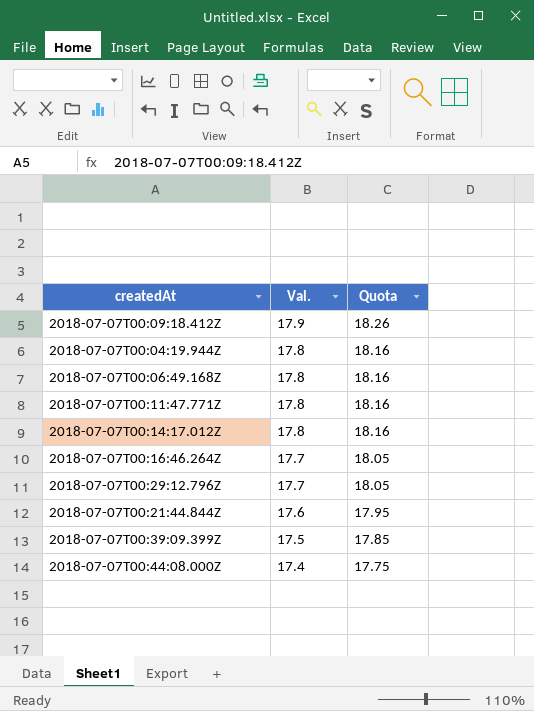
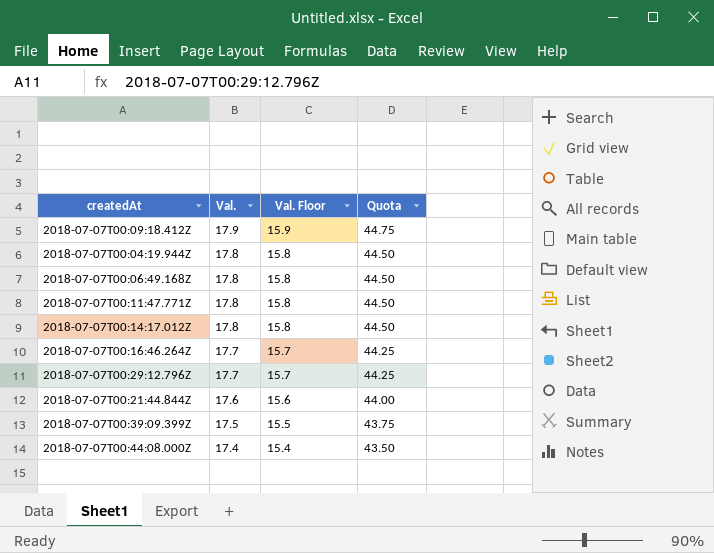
column Val. Floor | formula: none -> [Val.] - 2
column Quota | formula: [Val.] * 1.02 -> [Val.] * 2.5

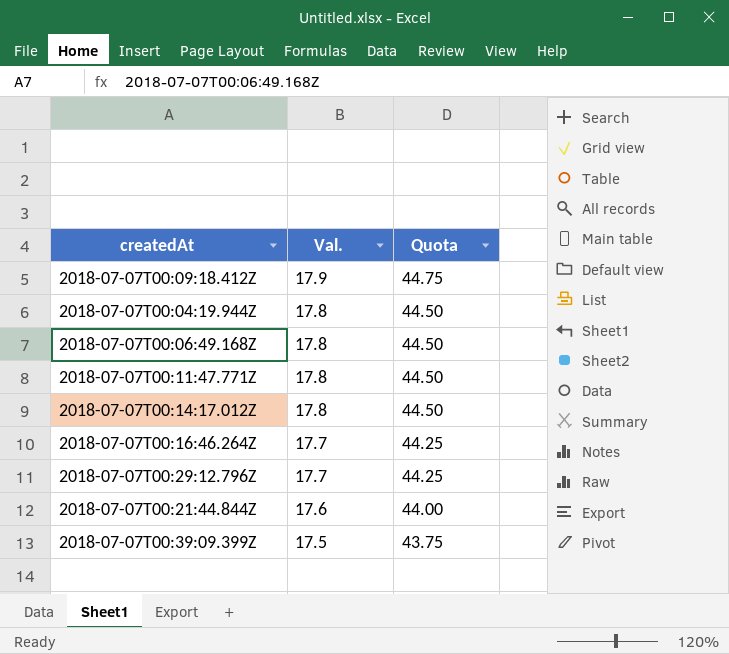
column Val. Floor | formula: [Val.] - 2 -> none
row 2018-07-07T00:44:08.000Z: 17.4 | 15.4 | 43.50 -> none

